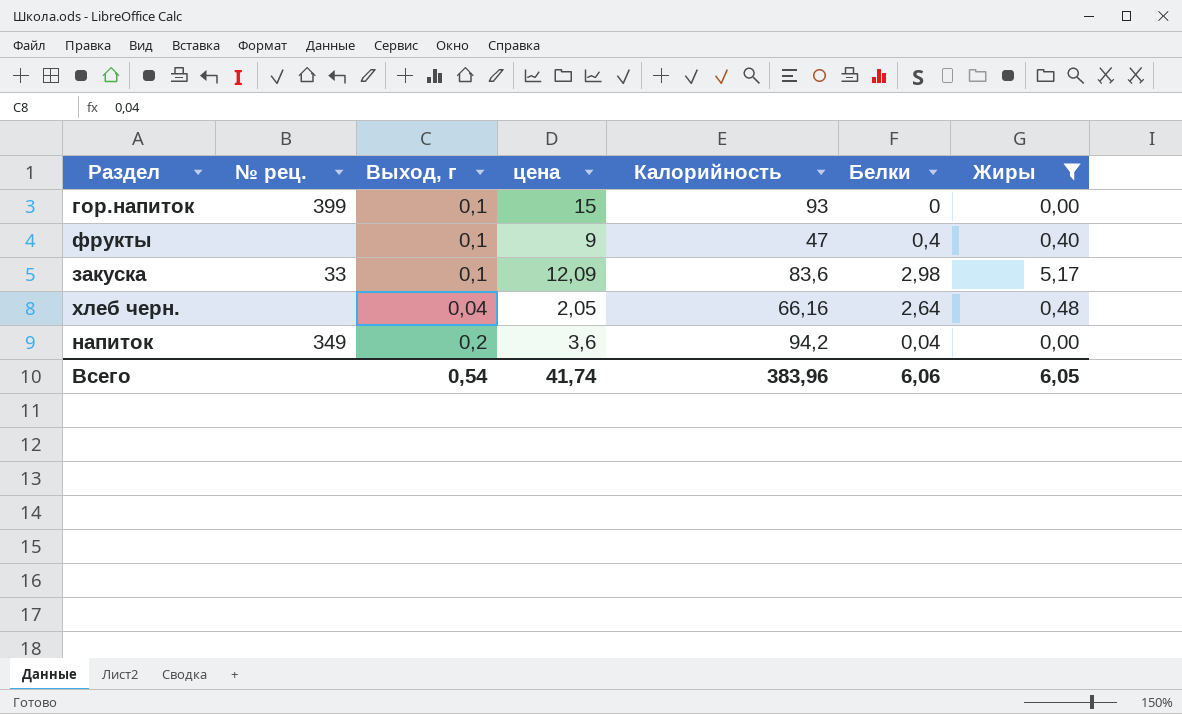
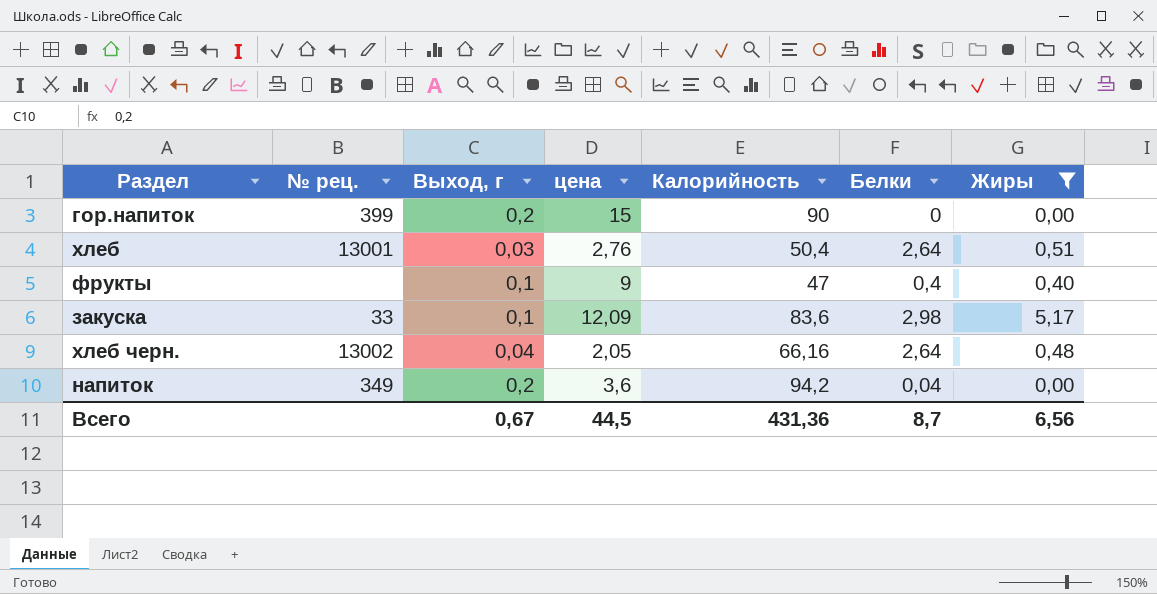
гор.напиток | Выход, г: 0,1 -> 0,2
гор.напиток | Калорийность: 93 -> 90
row хлеб: none -> 13001 | 0,03 | 2,76 | 50,4 | 2,64 | 0,51
хлеб черн. | № рец.: none -> 13002
Всего | Выход, г: 0,54 -> 0,67
Всего | цена: 41,74 -> 44,5
Всего | Калорийность: 383,96 -> 431,36
Всего | Белки: 6,06 -> 8,7
Всего | Жиры: 6,05 -> 6,56

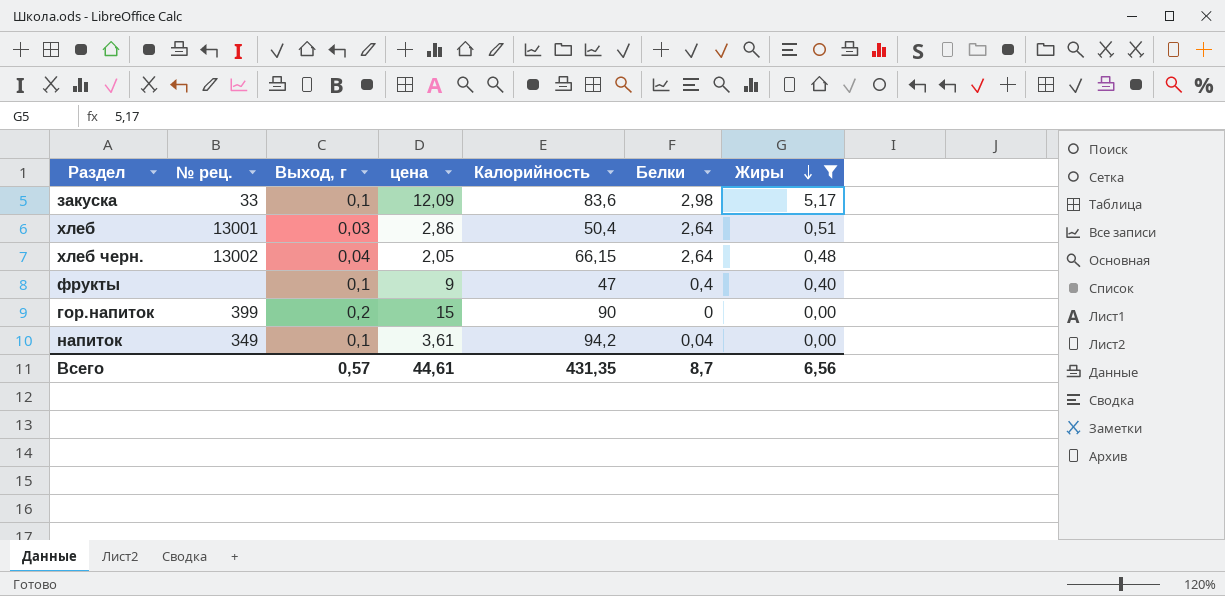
row order: none -> Жиры descending
хлеб | цена: 2,76 -> 2,86
хлеб черн. | Калорийность: 66,16 -> 66,15
напиток | Выход, г: 0,2 -> 0,1
напиток | цена: 3,6 -> 3,61
Всего | Выход, г: 0,67 -> 0,57
Всего | цена: 44,5 -> 44,61
Всего | Калорийность: 431,36 -> 431,35

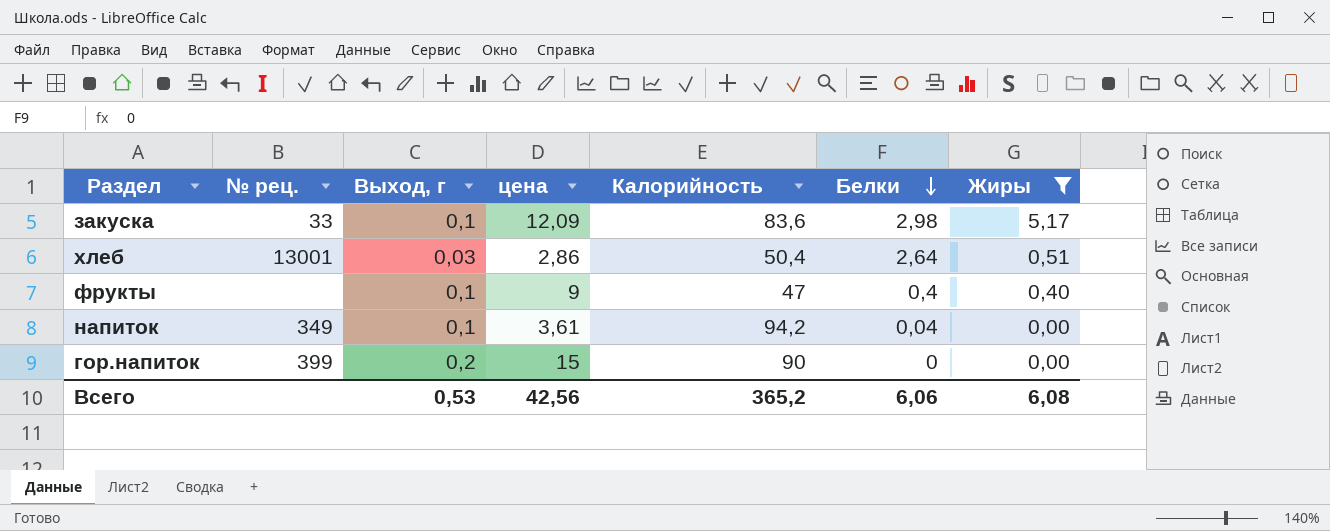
row order: Жиры descending -> Белки descending
row хлеб черн.: 13002 | 0,04 | 2,05 | 66,15 | 2,64 | 0,48 -> none
Всего | Выход, г: 0,57 -> 0,53
Всего | цена: 44,61 -> 42,56
Всего | Калорийность: 431,35 -> 365,2
Всего | Белки: 8,7 -> 6,06
Всего | Жиры: 6,56 -> 6,08

